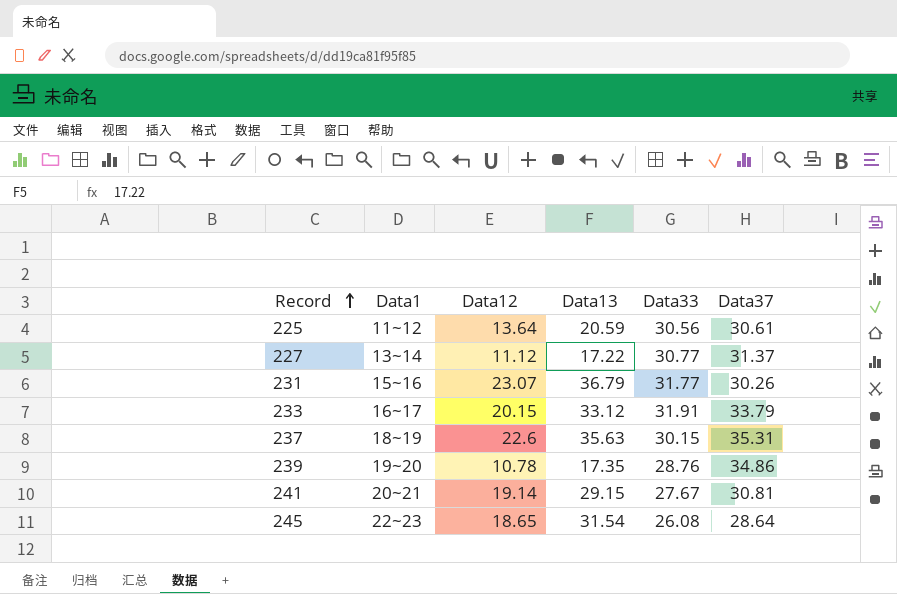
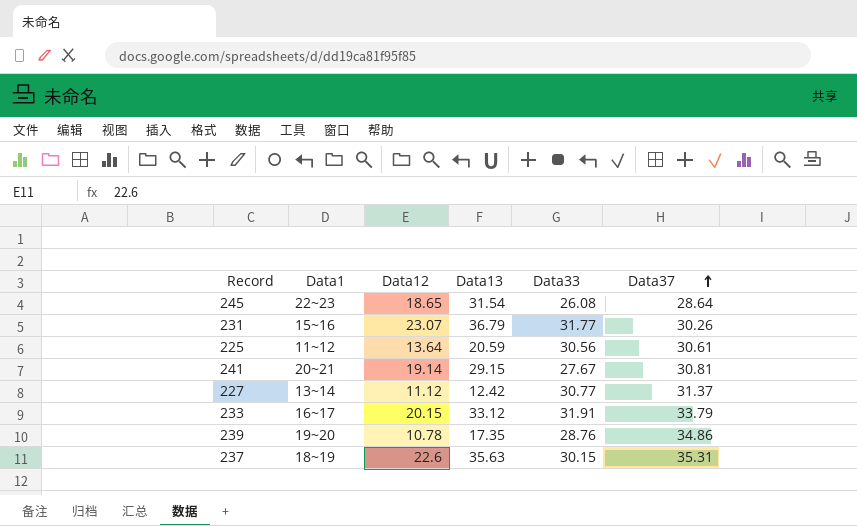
row order: Record ascending -> Data37 ascending
227 | Data13: 17.22 -> 12.42

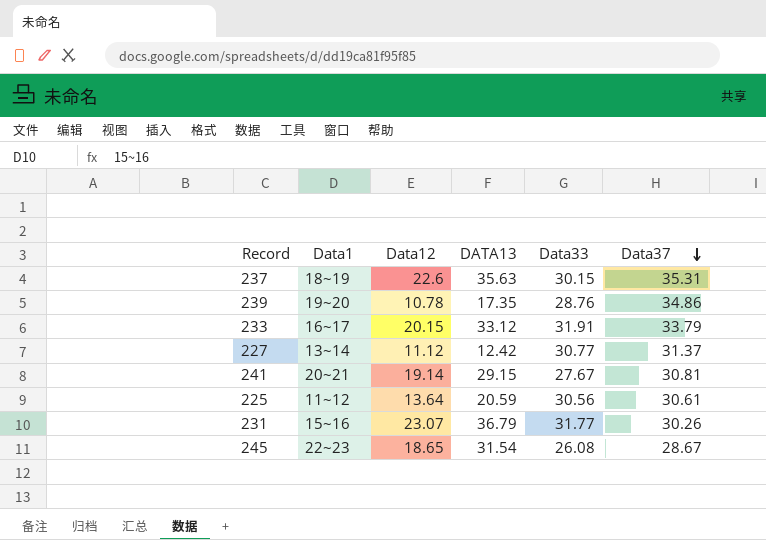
row order: Data37 ascending -> Data37 descending
column name: Data13 -> DATA13
245 | Data37: 28.64 -> 28.67

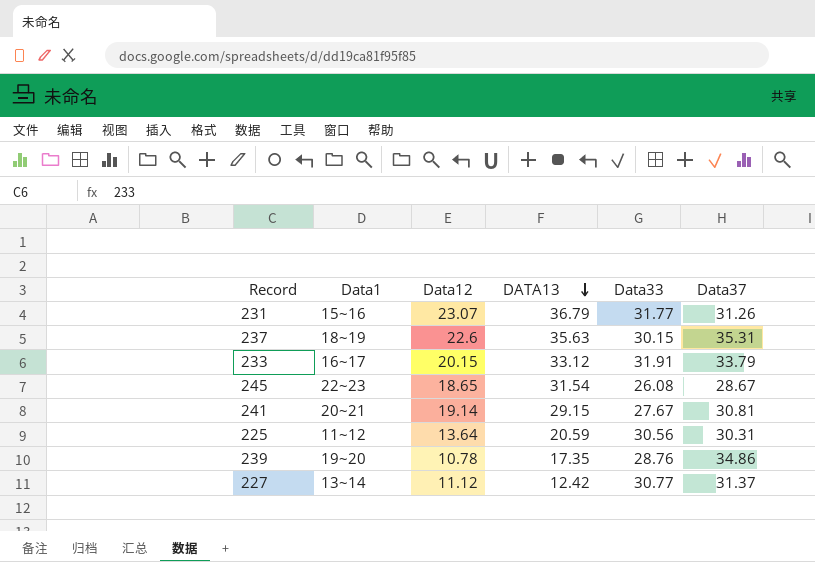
row order: Data37 descending -> DATA13 descending
231 | Data37: 30.26 -> 31.26
225 | Data37: 30.61 -> 30.31

